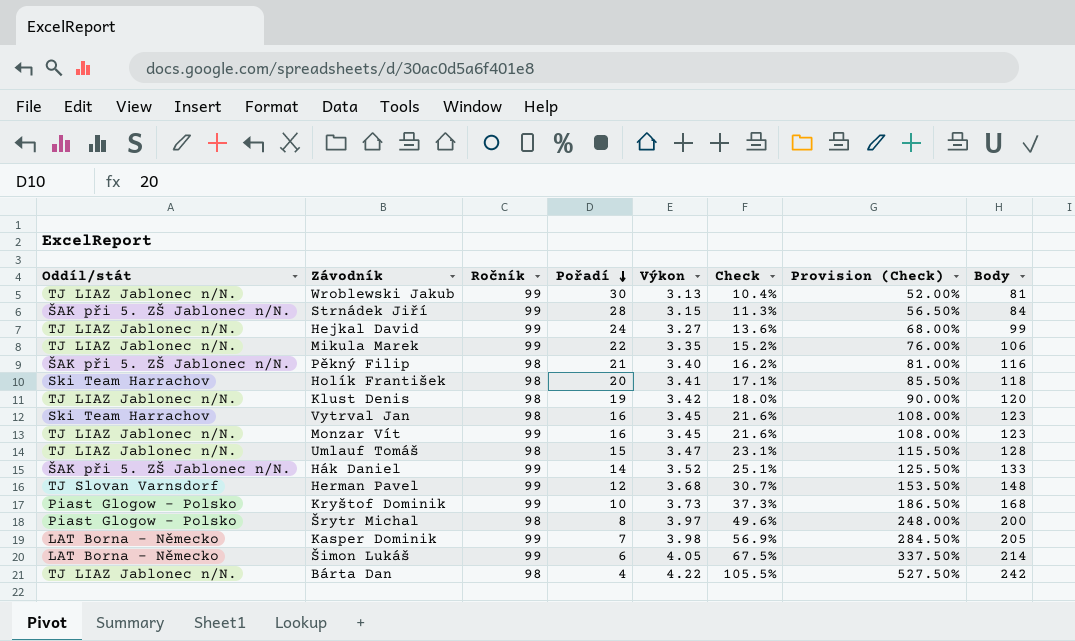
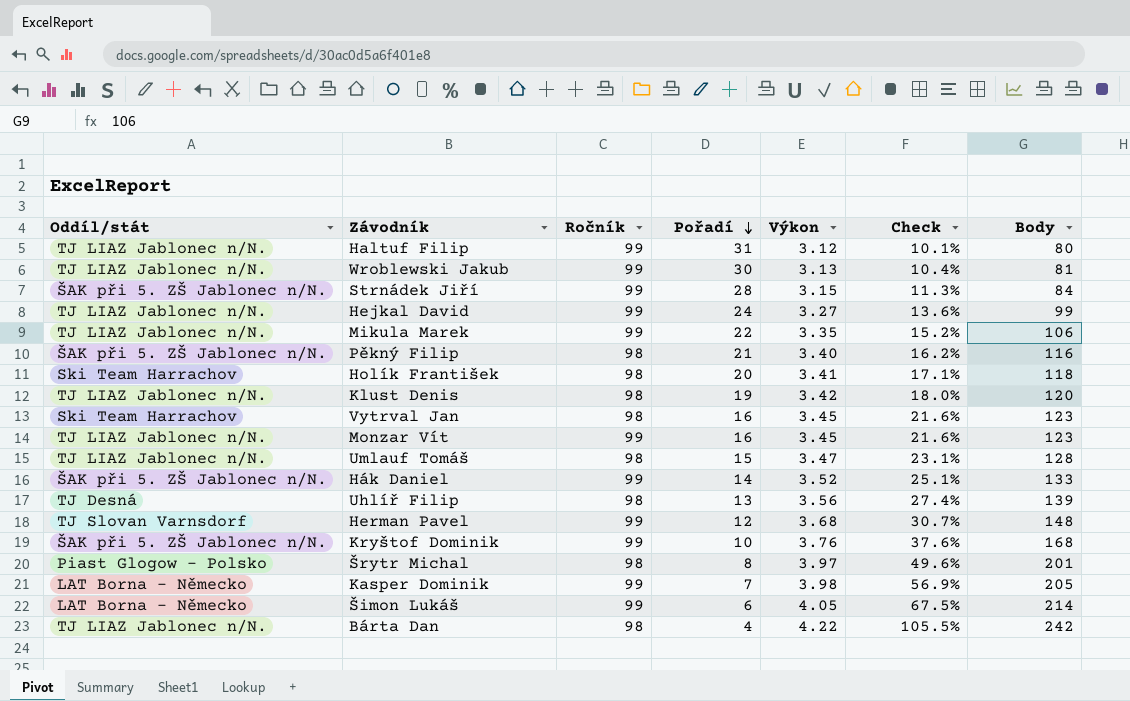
column Provision (Check) | formula: [Check] * 5 -> none
row Haltuf Filip: none -> TJ LIAZ Jablonec n/N. | 99 | 31 | 3.12 | 10.1% | 80
row Uhlíř Filip: none -> TJ Desná | 98 | 13 | 3.56 | 27.4% | 139
Kryštof Dominik | Oddíl/stát: Piast Glogow - Polsko -> ŠAK při 5. ZŠ Jablonec n/N.
Kryštof Dominik | Výkon: 3.73 -> 3.76
Kryštof Dominik | Check: 37.3% -> 37.6%
Šrytr Michal | Body: 200 -> 201

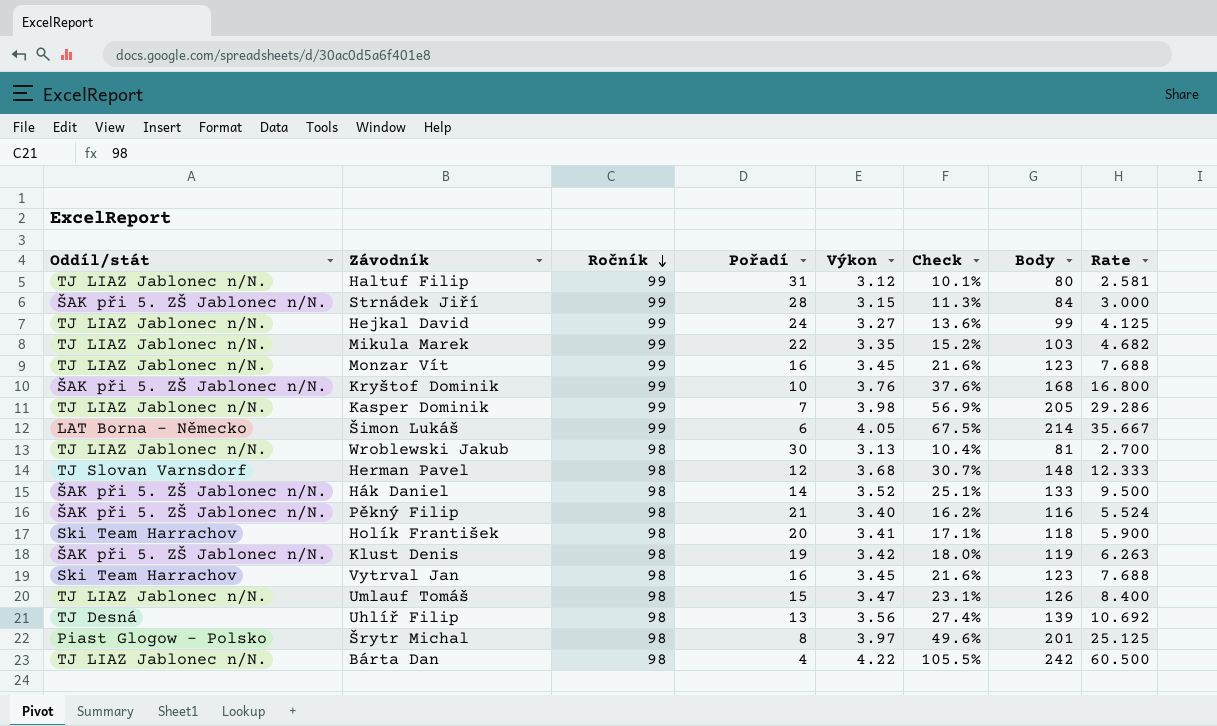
row order: Pořadí descending -> Ročník descending
column Rate | formula: none -> [Body] / [Pořadí]
Mikula Marek | Body: 106 -> 103
Kasper Dominik | Oddíl/stát: LAT Borna - Německo -> TJ LIAZ Jablonec n/N.
Wroblewski Jakub | Ročník: 99 -> 98
Herman Pavel | Ročník: 99 -> 98
Hák Daniel | Ročník: 99 -> 98
Klust Denis | Oddíl/stát: TJ LIAZ Jablonec n/N. -> ŠAK při 5. ZŠ Jablonec n/N.
Klust Denis | Body: 120 -> 119
Umlauf Tomáš | Body: 128 -> 126

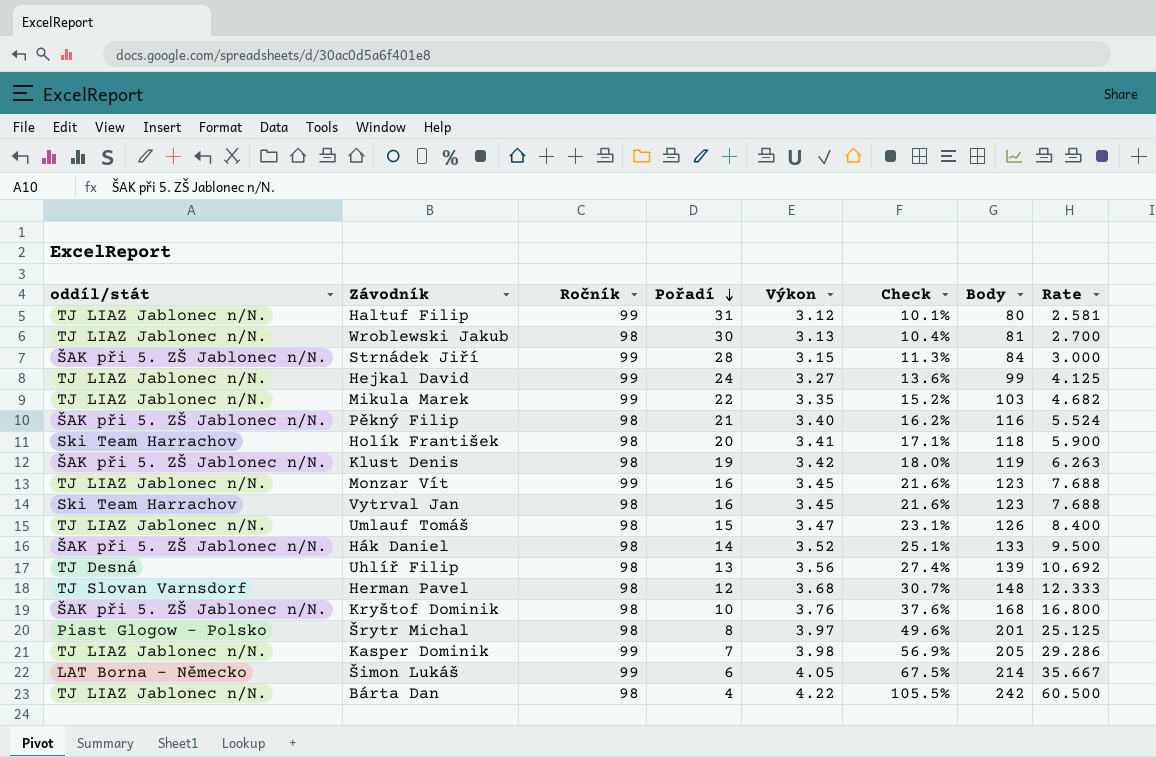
row order: Ročník descending -> Pořadí descending
column name: Oddíl/stát -> oddíl/stát
Kryštof Dominik | Ročník: 99 -> 98

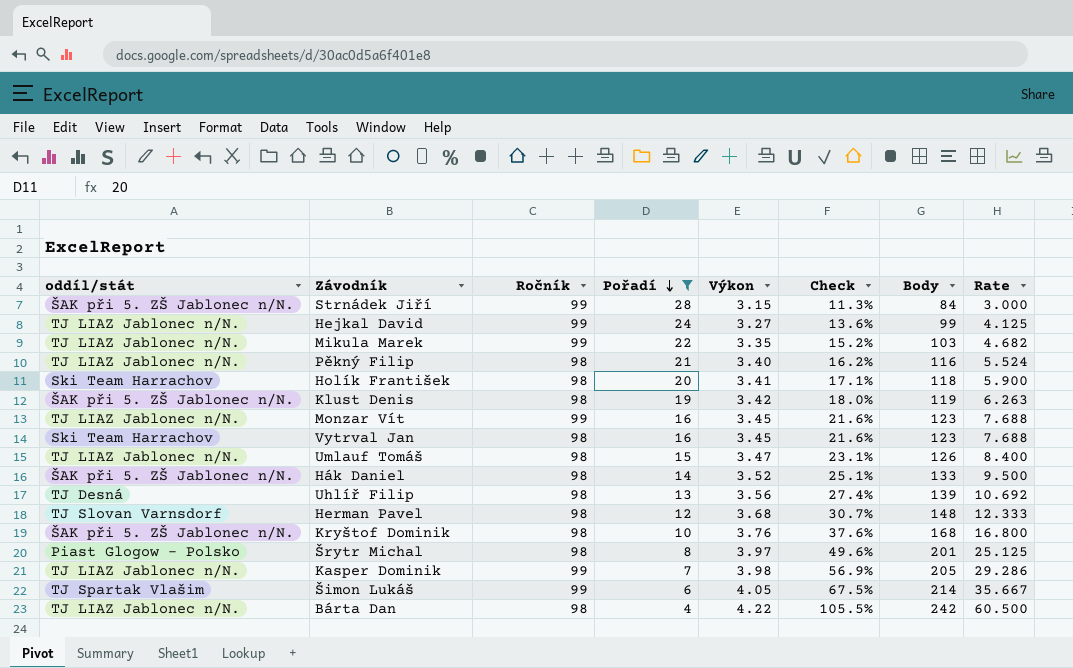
filter: none -> Pořadí <= 28
Pěkný Filip | oddíl/stát: ŠAK při 5. ZŠ Jablonec n/N. -> TJ LIAZ Jablonec n/N.
Šimon Lukáš | oddíl/stát: LAT Borna - Německo -> TJ Spartak Vlašim

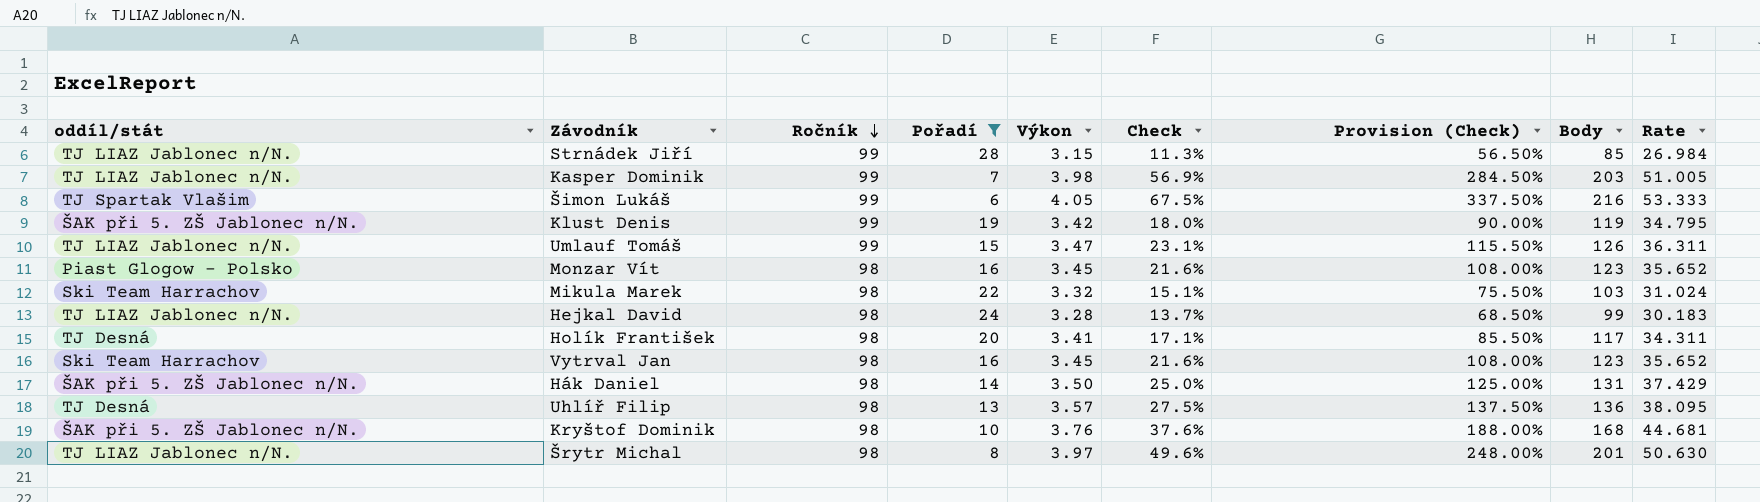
row order: Pořadí descending -> Ročník descending
column Provision (Check) | formula: none -> [Check] * 5
column Rate | formula: [Body] / [Pořadí] -> [Body] / [Výkon]
row Pěkný Filip: TJ LIAZ Jablonec n/N. | 98 | 21 | 3.40 | 16.2% | 116 | 5.524 -> none
row Herman Pavel: TJ Slovan Varnsdorf | 98 | 12 | 3.68 | 30.7% | 148 | 12.333 -> none
row Bárta Dan: TJ LIAZ Jablonec n/N. | 98 | 4 | 4.22 | 105.5% | 242 | 60.500 -> none
Strnádek Jiří | oddíl/stát: ŠAK při 5. ZŠ Jablonec n/N. -> TJ LIAZ Jablonec n/N.
Strnádek Jiří | Body: 84 -> 85
Kasper Dominik | Body: 205 -> 203
Šimon Lukáš | Body: 214 -> 216
Klust Denis | Ročník: 98 -> 99
Umlauf Tomáš | Ročník: 98 -> 99
Monzar Vít | oddíl/stát: TJ LIAZ Jablonec n/N. -> Piast Glogow - Polsko
Monzar Vít | Ročník: 99 -> 98
Mikula Marek | oddíl/stát: TJ LIAZ Jablonec n/N. -> Ski Team Harrachov
Mikula Marek | Ročník: 99 -> 98
Mikula Marek | Výkon: 3.35 -> 3.32
Mikula Marek | Check: 15.2% -> 15.1%
Hejkal David | Ročník: 99 -> 98
Hejkal David | Výkon: 3.27 -> 3.28
Hejkal David | Check: 13.6% -> 13.7%
Holík František | oddíl/stát: Ski Team Harrachov -> TJ Desná
Holík František | Body: 118 -> 117
Hák Daniel | Výkon: 3.52 -> 3.50
Hák Daniel | Check: 25.1% -> 25.0%
Hák Daniel | Body: 133 -> 131
Uhlíř Filip | Výkon: 3.56 -> 3.57
Uhlíř Filip | Check: 27.4% -> 27.5%
Uhlíř Filip | Body: 139 -> 136
Šrytr Michal | oddíl/stát: Piast Glogow - Polsko -> TJ LIAZ Jablonec n/N.

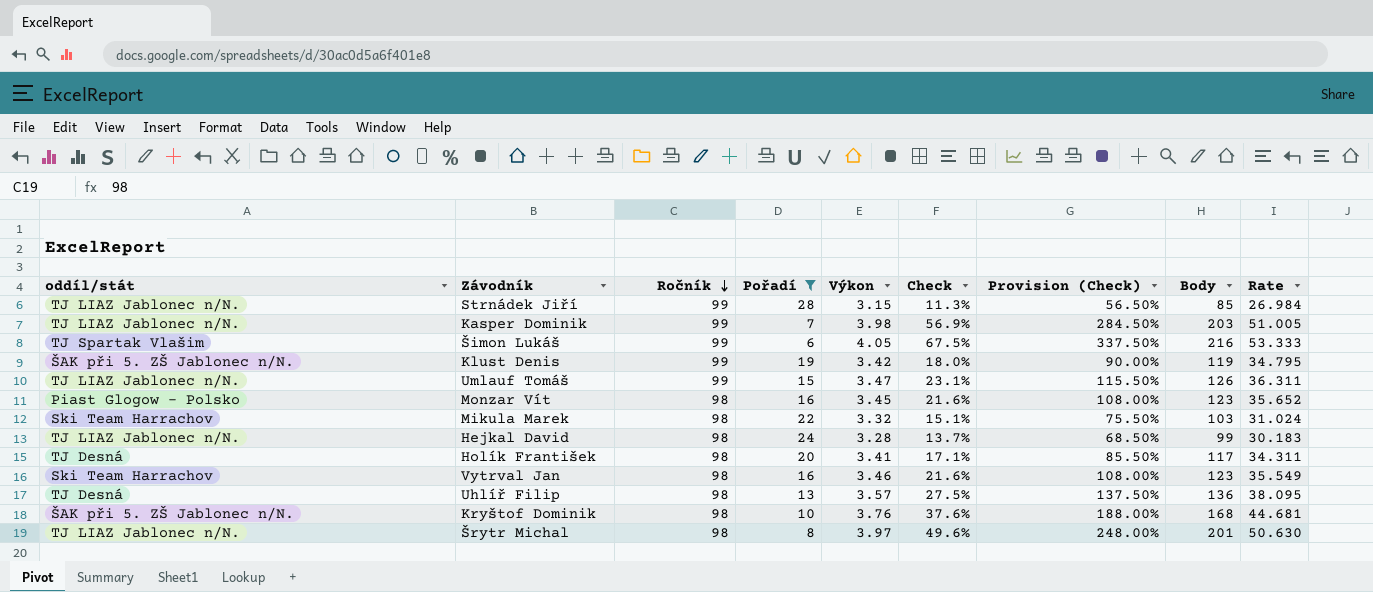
row Hák Daniel: ŠAK při 5. ZŠ Jablonec n/N. | 98 | 14 | 3.50 | 25.0% | 125.00% | 131 | 37.429 -> none
Vytrval Jan | Výkon: 3.45 -> 3.46
Vytrval Jan | Rate: 35.652 -> 35.549

